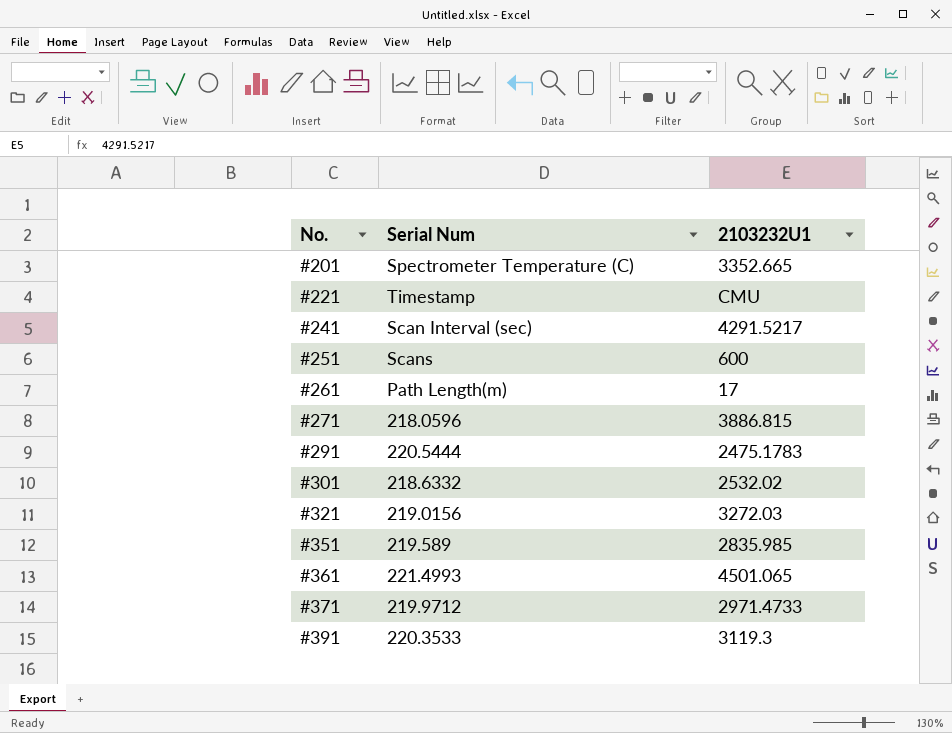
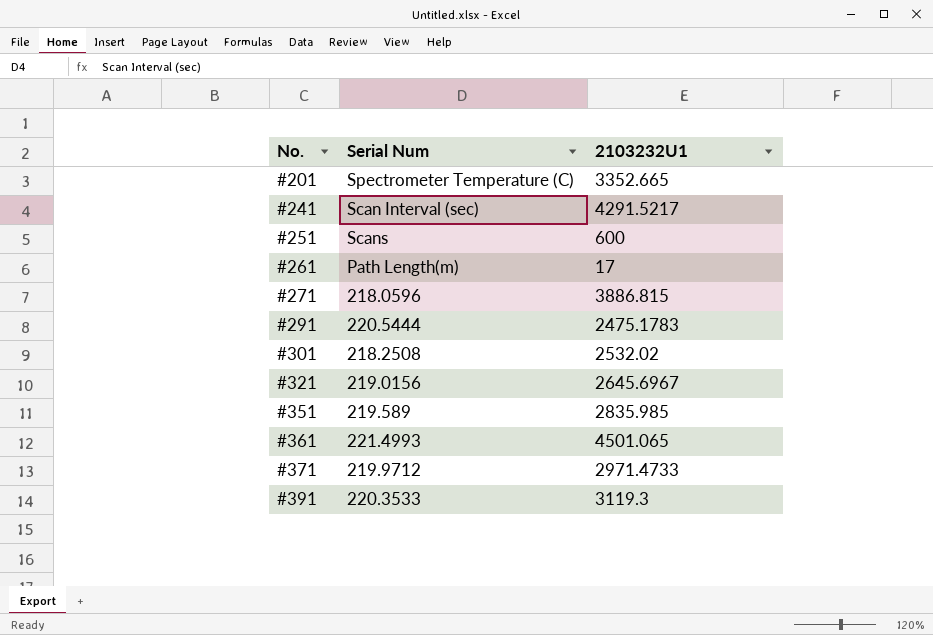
row #221: Timestamp | CMU -> none
#301 | Serial Num: 218.6332 -> 218.2508
#321 | 2103232U1: 3272.03 -> 2645.6967

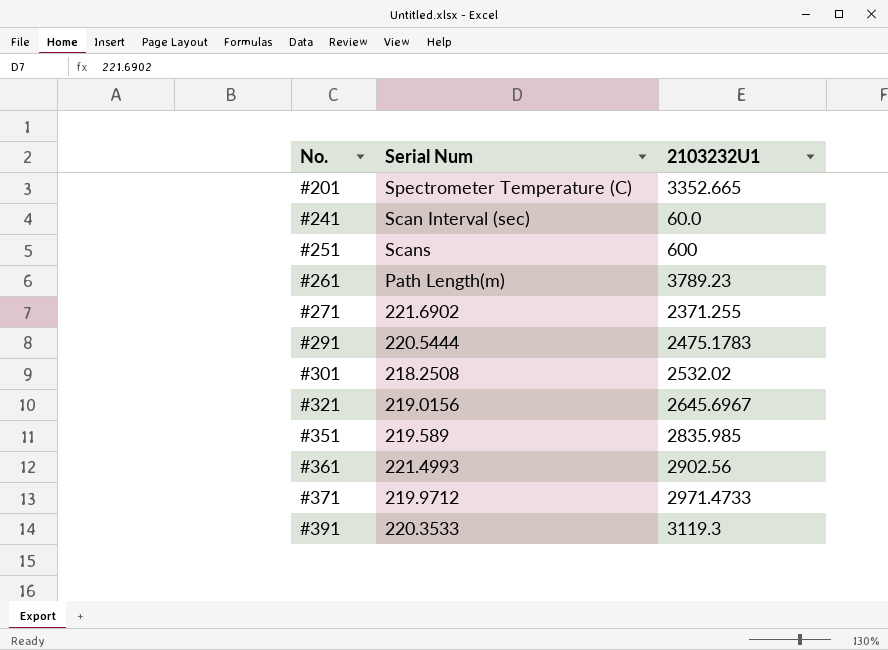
#241 | 2103232U1: 4291.5217 -> 60.0
#261 | 2103232U1: 17 -> 3789.23
#271 | Serial Num: 218.0596 -> 221.6902
#271 | 2103232U1: 3886.815 -> 2371.255
#361 | 2103232U1: 4501.065 -> 2902.56

